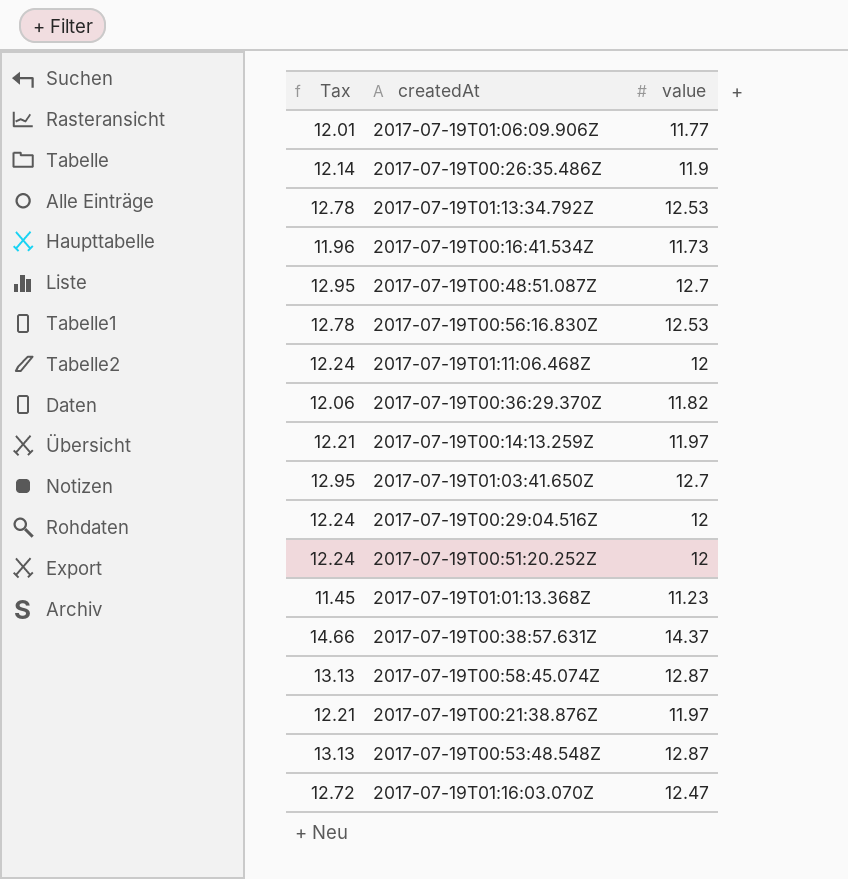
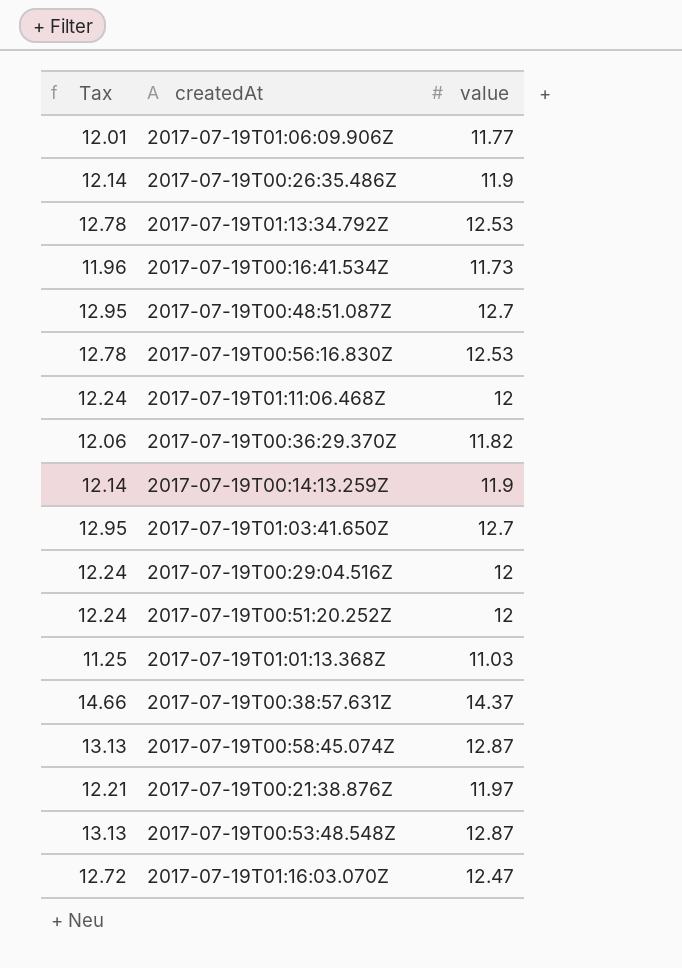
2017-07-19T00:14:13.259Z | Tax: 12.21 -> 12.14
2017-07-19T00:14:13.259Z | value: 11.97 -> 11.9
2017-07-19T01:01:13.368Z | Tax: 11.45 -> 11.25
2017-07-19T01:01:13.368Z | value: 11.23 -> 11.03

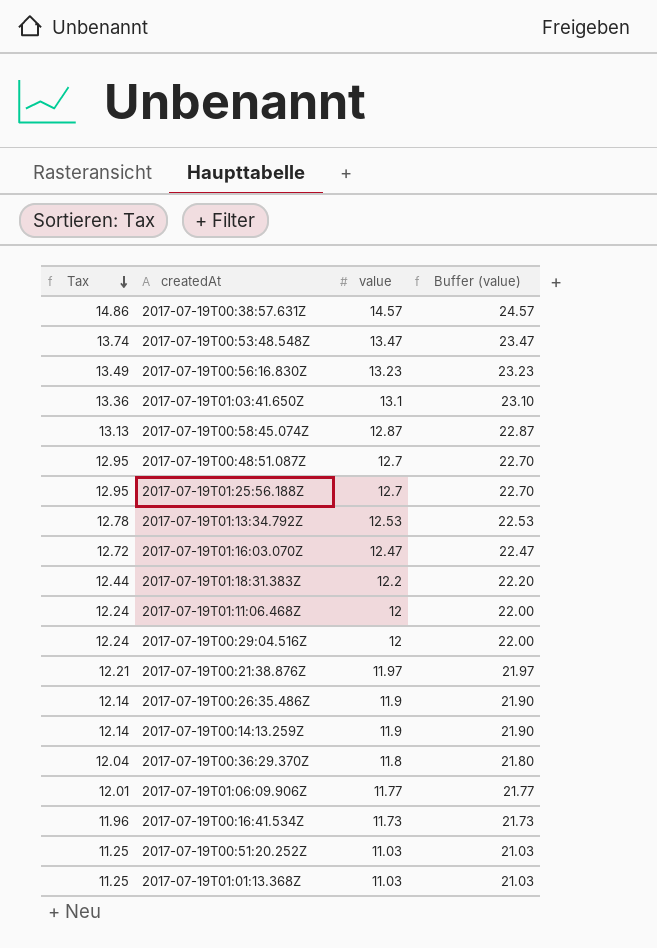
row order: none -> Tax descending
column Buffer (value) | formula: none -> [value] + 10
2017-07-19T00:38:57.631Z | Tax: 14.66 -> 14.86
2017-07-19T00:38:57.631Z | value: 14.37 -> 14.57
2017-07-19T00:53:48.548Z | Tax: 13.13 -> 13.74
2017-07-19T00:53:48.548Z | value: 12.87 -> 13.47
2017-07-19T00:56:16.830Z | Tax: 12.78 -> 13.49
2017-07-19T00:56:16.830Z | value: 12.53 -> 13.23
2017-07-19T01:03:41.650Z | Tax: 12.95 -> 13.36
2017-07-19T01:03:41.650Z | value: 12.7 -> 13.1
row 2017-07-19T01:25:56.188Z: none -> 12.95 | 12.7 | 22.70
row 2017-07-19T01:18:31.383Z: none -> 12.44 | 12.2 | 22.20
2017-07-19T00:36:29.370Z | Tax: 12.06 -> 12.04
2017-07-19T00:36:29.370Z | value: 11.82 -> 11.8
2017-07-19T00:51:20.252Z | Tax: 12.24 -> 11.25
2017-07-19T00:51:20.252Z | value: 12 -> 11.03

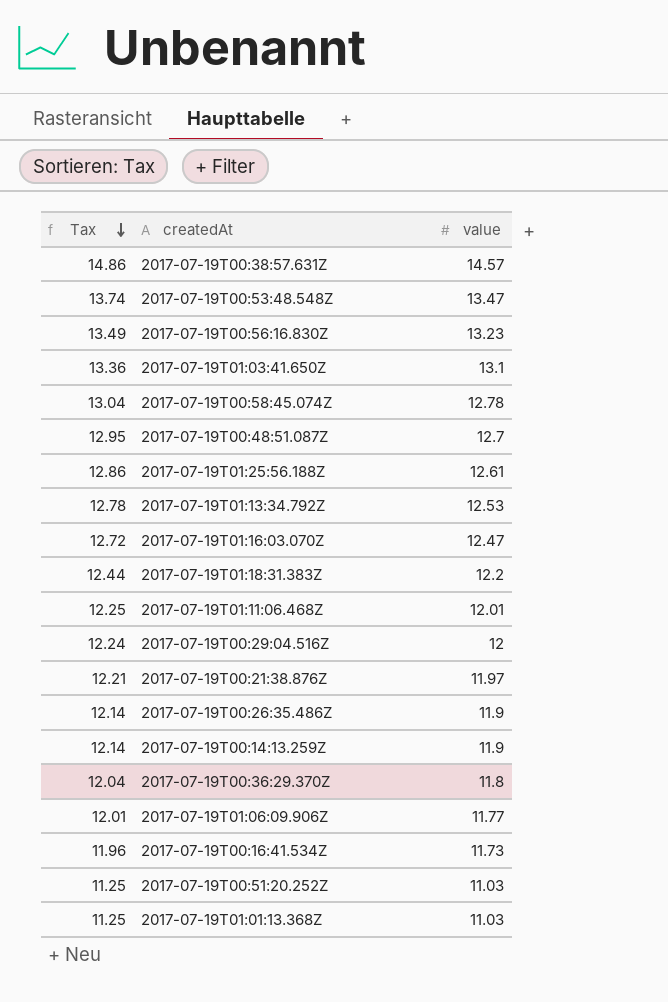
column Buffer (value) | formula: [value] + 10 -> none
2017-07-19T00:58:45.074Z | Tax: 13.13 -> 13.04
2017-07-19T00:58:45.074Z | value: 12.87 -> 12.78
2017-07-19T01:25:56.188Z | Tax: 12.95 -> 12.86
2017-07-19T01:25:56.188Z | value: 12.7 -> 12.61
2017-07-19T01:11:06.468Z | Tax: 12.24 -> 12.25
2017-07-19T01:11:06.468Z | value: 12 -> 12.01

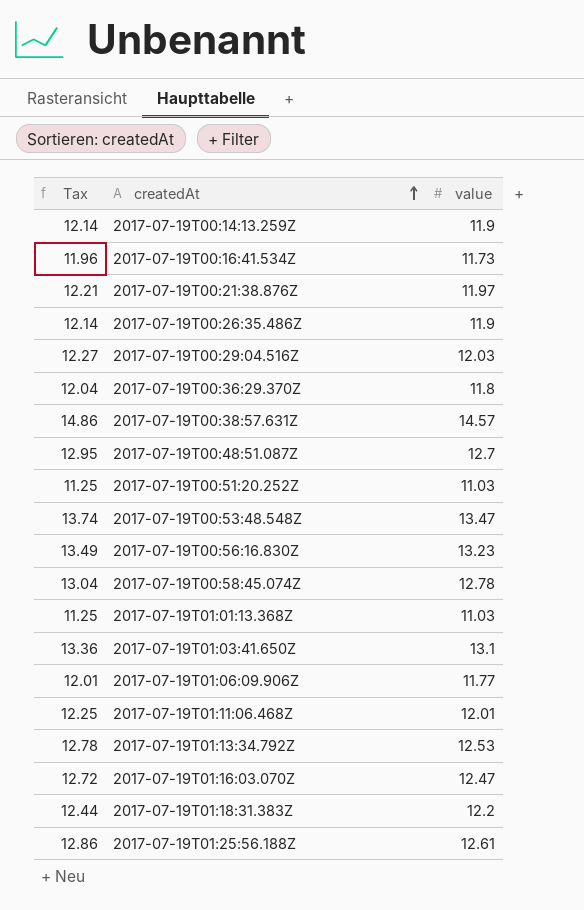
row order: Tax descending -> createdAt ascending
2017-07-19T00:29:04.516Z | Tax: 12.24 -> 12.27
2017-07-19T00:29:04.516Z | value: 12 -> 12.03

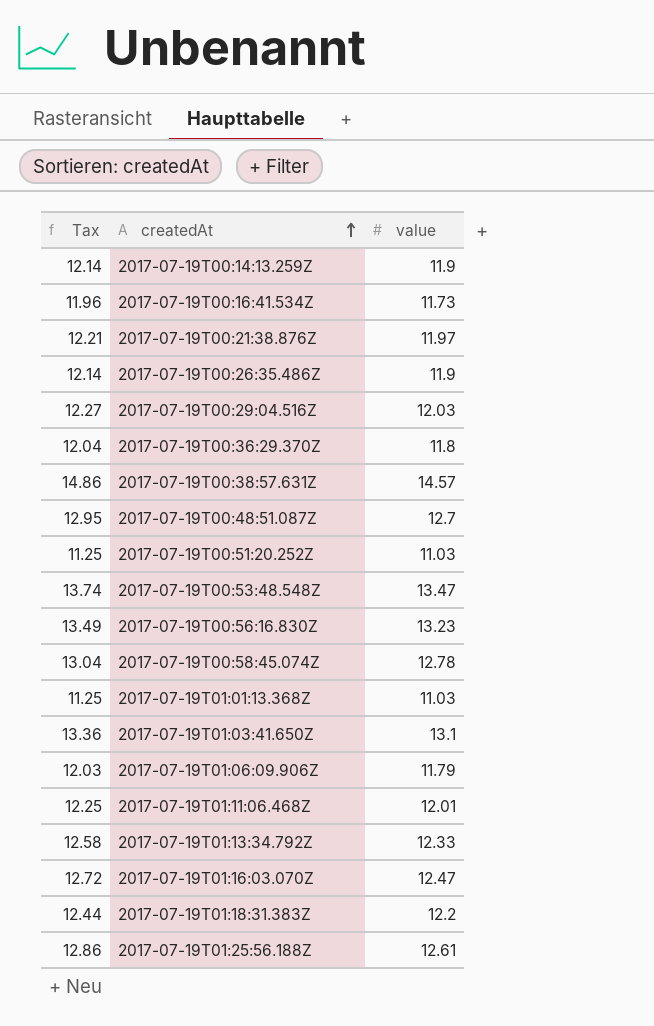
2017-07-19T01:06:09.906Z | Tax: 12.01 -> 12.03
2017-07-19T01:06:09.906Z | value: 11.77 -> 11.79
2017-07-19T01:13:34.792Z | Tax: 12.78 -> 12.58
2017-07-19T01:13:34.792Z | value: 12.53 -> 12.33

